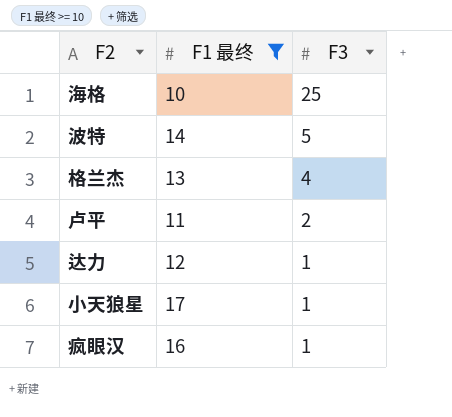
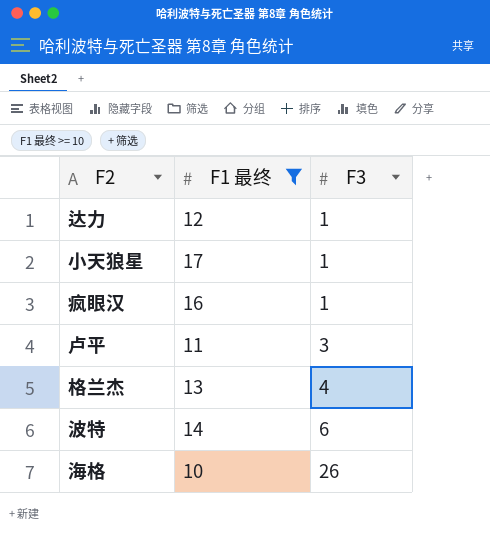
row order: F3 descending -> F3 ascending
卢平 | F3: 2 -> 3
波特 | F3: 5 -> 6
海格 | F3: 25 -> 26

